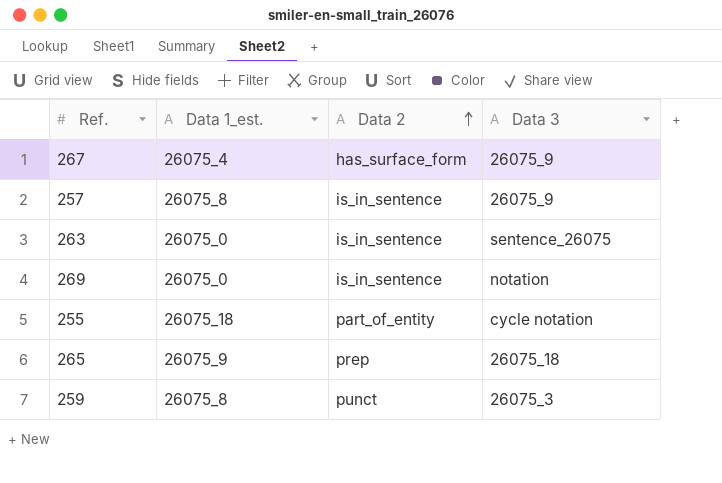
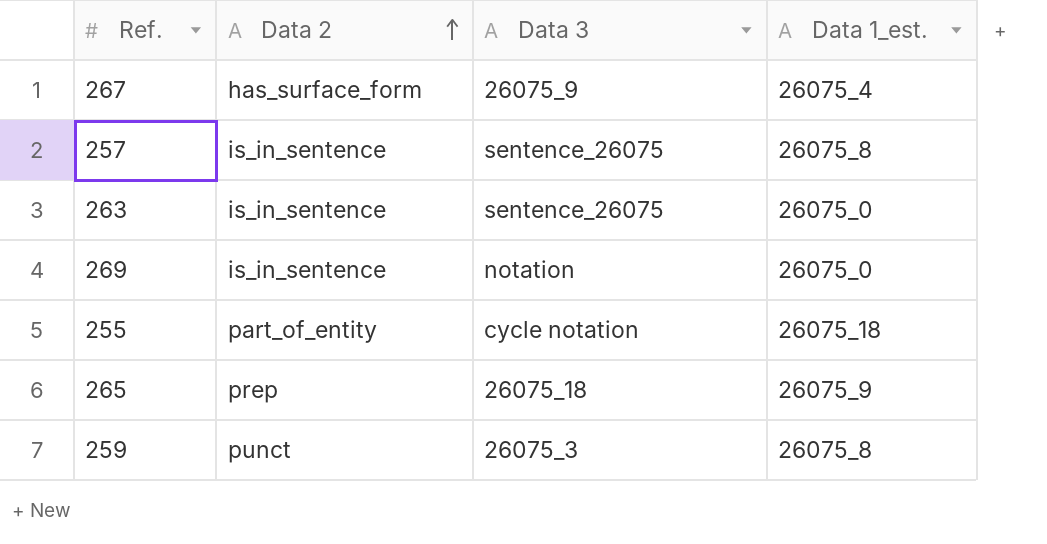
column Data 1_est. | position: 2 -> 4
257 | Data 3: 26075_9 -> sentence_26075

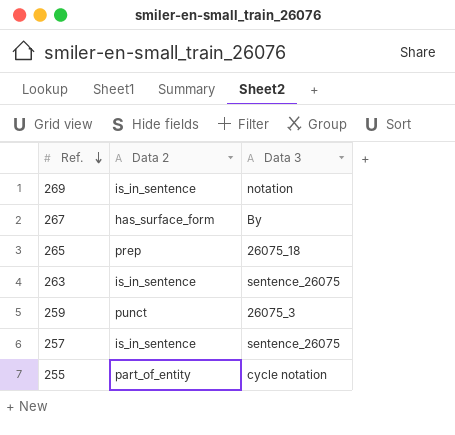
row order: Data 2 ascending -> Ref. descending
column Data 1_est. | position: 4 -> none
267 | Data 3: 26075_9 -> By

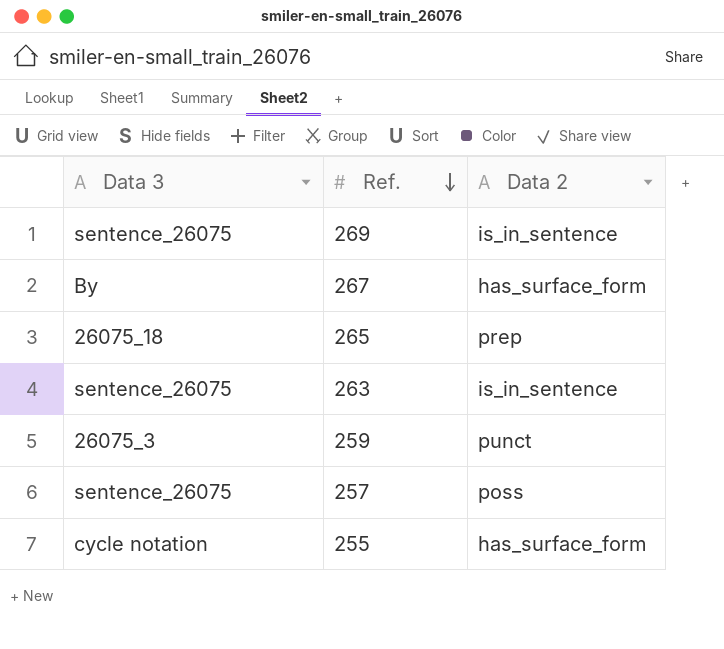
column Data 3 | position: 3 -> 1
269 | Data 3: notation -> sentence_26075
257 | Data 2: is_in_sentence -> poss
255 | Data 2: part_of_entity -> has_surface_form

